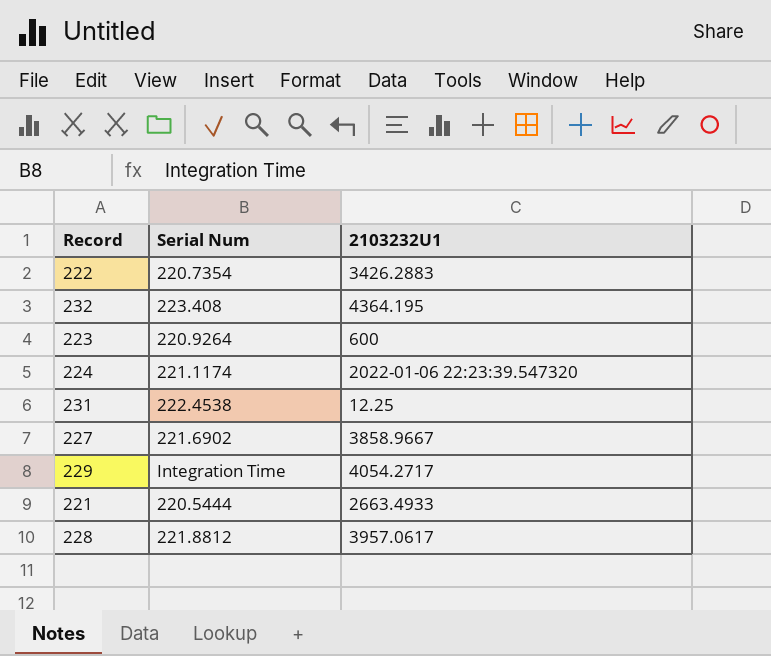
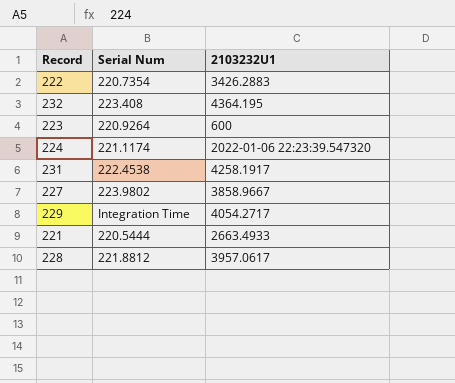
231 | 2103232U1: 12.25 -> 4258.1917
227 | Serial Num: 221.6902 -> 223.9802

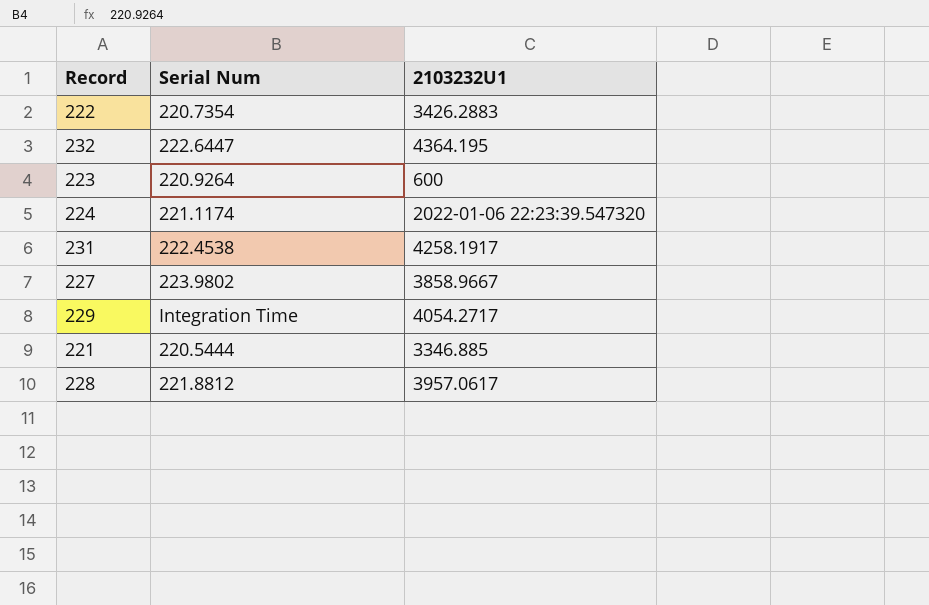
232 | Serial Num: 223.408 -> 222.6447
221 | 2103232U1: 2663.4933 -> 3346.885

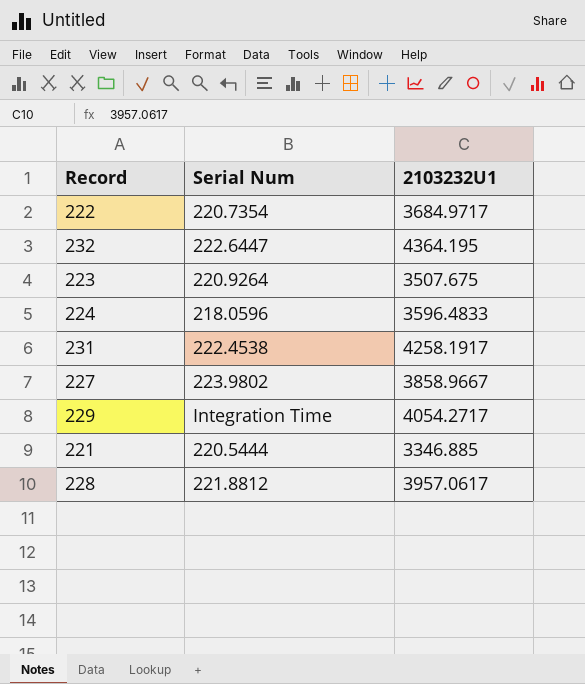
222 | 2103232U1: 3426.2883 -> 3684.9717
223 | 2103232U1: 600 -> 3507.675
224 | Serial Num: 221.1174 -> 218.0596
224 | 2103232U1: 2022-01-06 22:23:39.547320 -> 3596.4833

